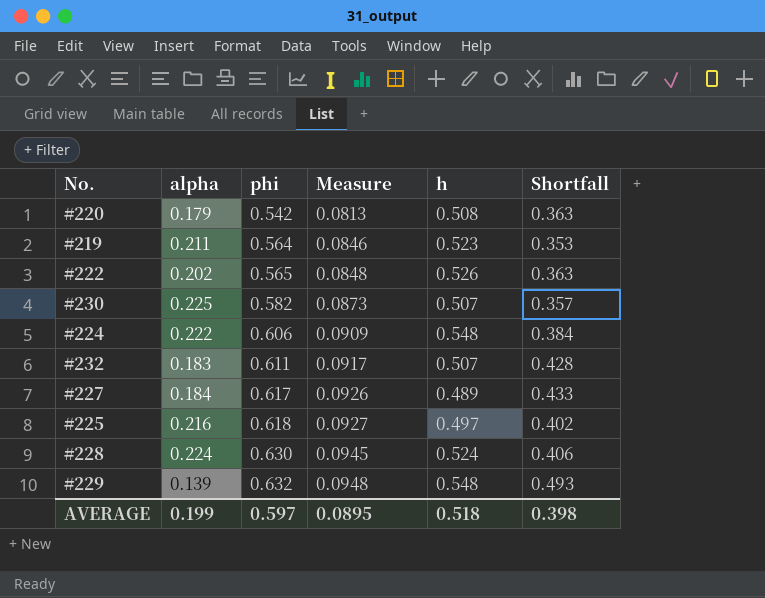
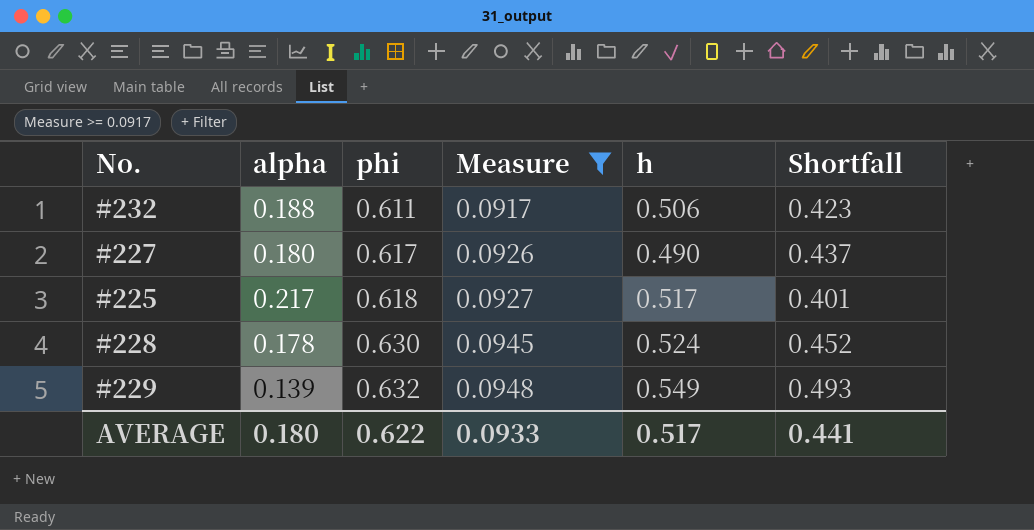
filter: none -> Measure >= 0.0917
#232 | alpha: 0.183 -> 0.188
#232 | h: 0.507 -> 0.506
#232 | Shortfall: 0.428 -> 0.423
#227 | alpha: 0.184 -> 0.180
#227 | h: 0.489 -> 0.490
#227 | Shortfall: 0.433 -> 0.437
#225 | alpha: 0.216 -> 0.217
#225 | h: 0.497 -> 0.517
#225 | Shortfall: 0.402 -> 0.401
#228 | alpha: 0.224 -> 0.178
#228 | Shortfall: 0.406 -> 0.452
#229 | h: 0.548 -> 0.549
AVERAGE | alpha: 0.199 -> 0.180
AVERAGE | phi: 0.597 -> 0.622
AVERAGE | Measure: 0.0895 -> 0.0933
AVERAGE | h: 0.518 -> 0.517
AVERAGE | Shortfall: 0.398 -> 0.441

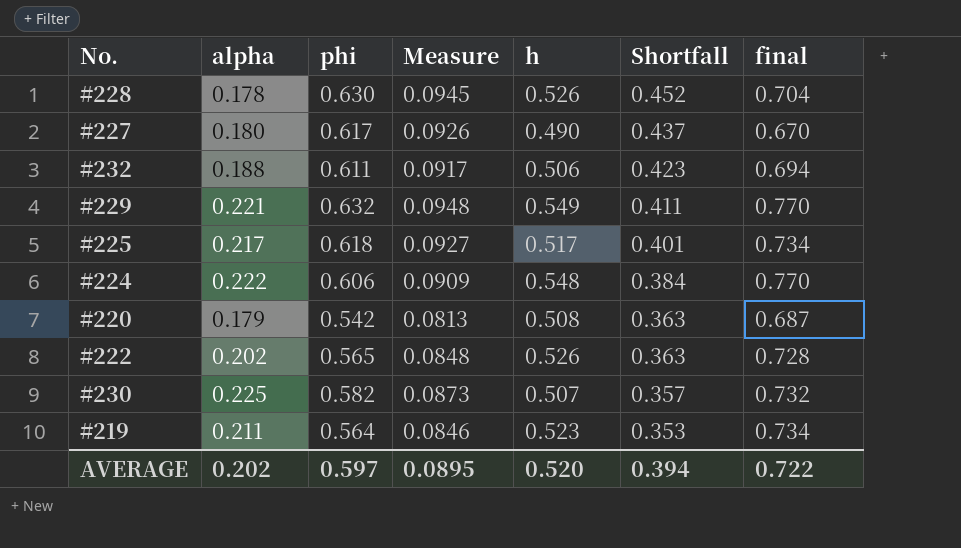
filter: Measure >= 0.0917 -> none
row order: phi ascending -> Shortfall descending
column final | formula: none -> [alpha] + [h]
#228 | h: 0.524 -> 0.526
#229 | alpha: 0.139 -> 0.221
#229 | Shortfall: 0.493 -> 0.411
AVERAGE | alpha: 0.180 -> 0.202
AVERAGE | phi: 0.622 -> 0.597
AVERAGE | Measure: 0.0933 -> 0.0895
AVERAGE | h: 0.517 -> 0.520
AVERAGE | Shortfall: 0.441 -> 0.394

